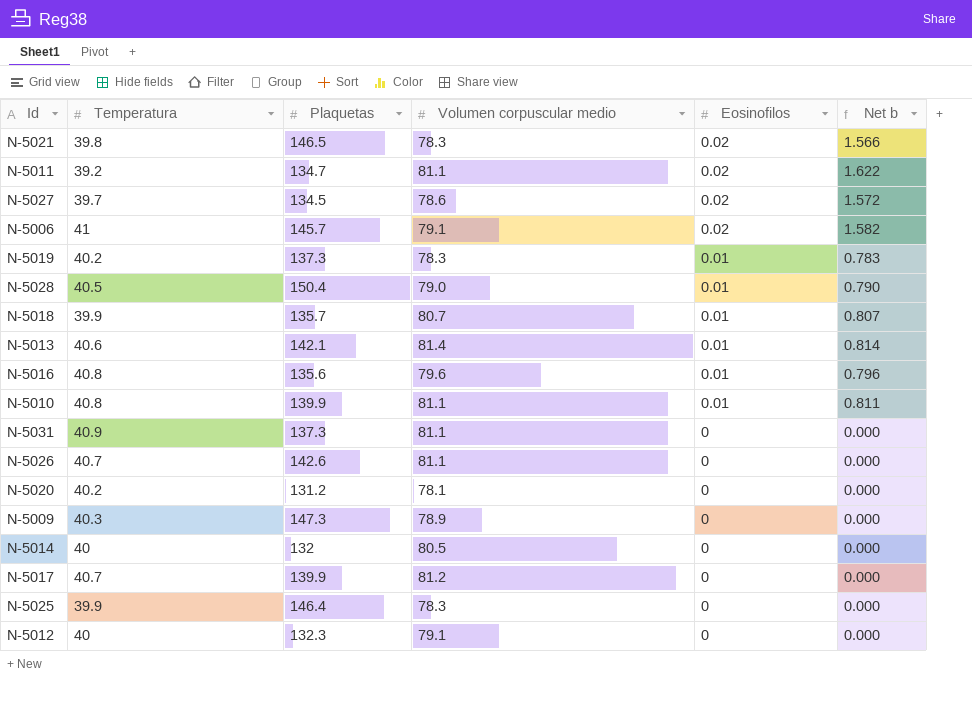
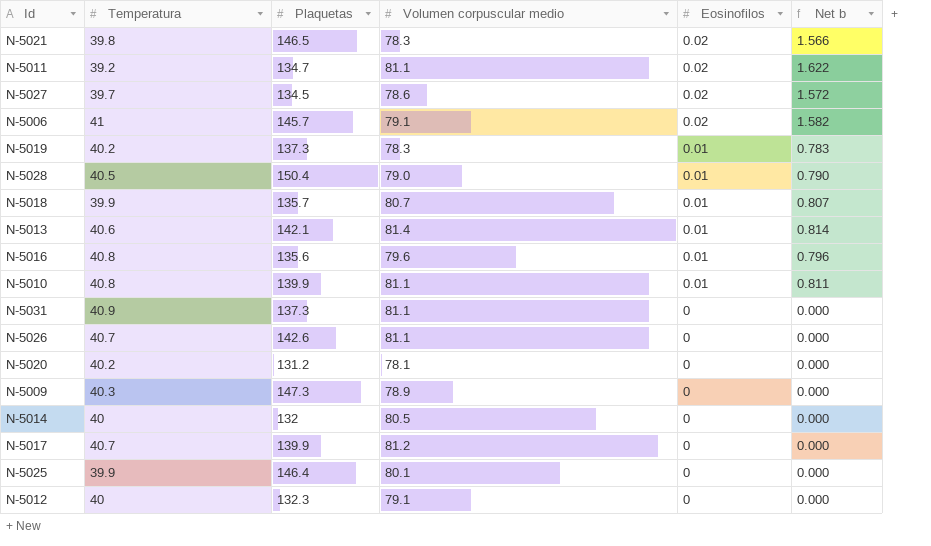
N-5025 | Volumen corpuscular medio: 78.3 -> 80.1

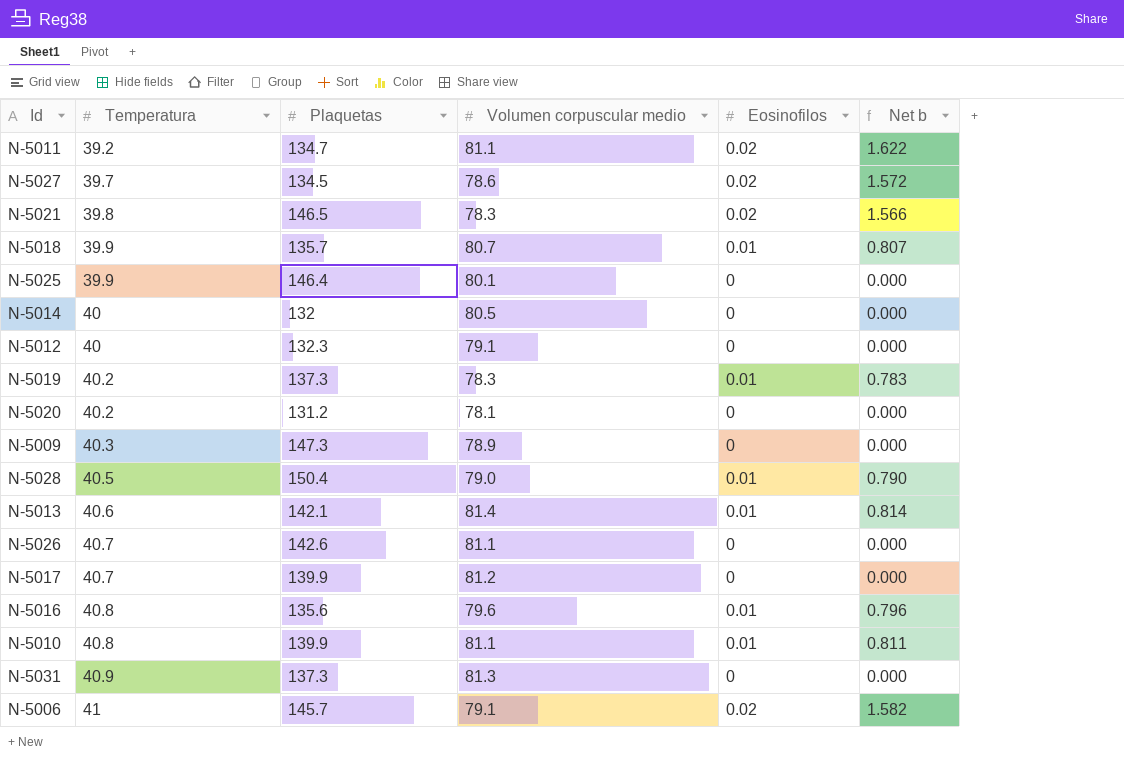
row order: Eosinofilos descending -> Temperatura ascending
N-5031 | Volumen corpuscular medio: 81.1 -> 81.3

